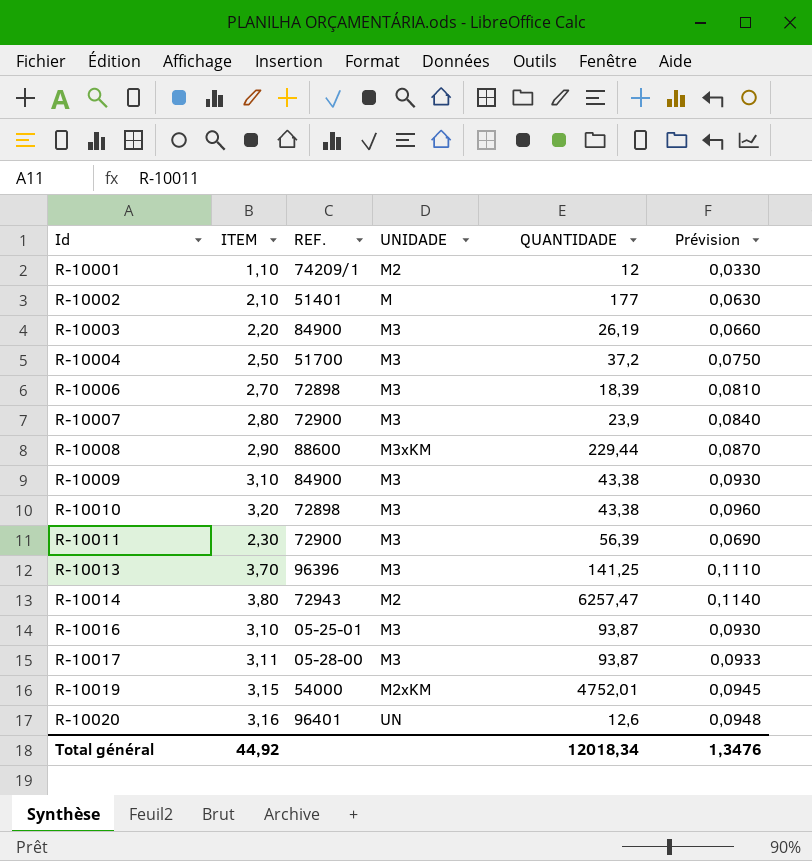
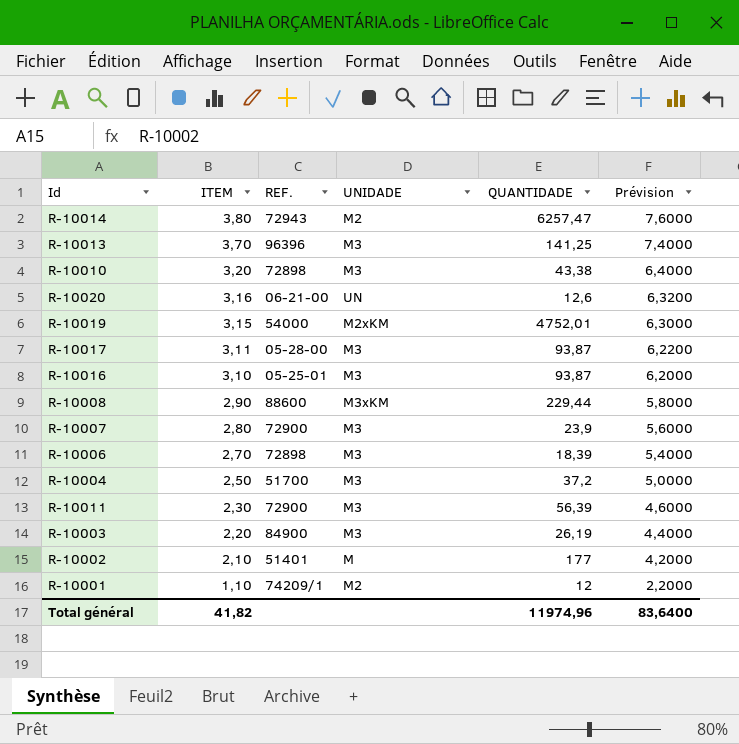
row order: Id ascending -> ITEM descending
column Prévision | formula: [ITEM] * 0,03 -> [ITEM] * 2
row R-10009: 3,10 | 84900 | M3 | 43,38 | 0,0930 -> none
R-10020 | REF.: 96401 -> 06-21-00
Total général | ITEM: 44,92 -> 41,82
Total général | QUANTIDADE: 12018,34 -> 11974,96
Total général | Prévision: 1,3476 -> 83,6400

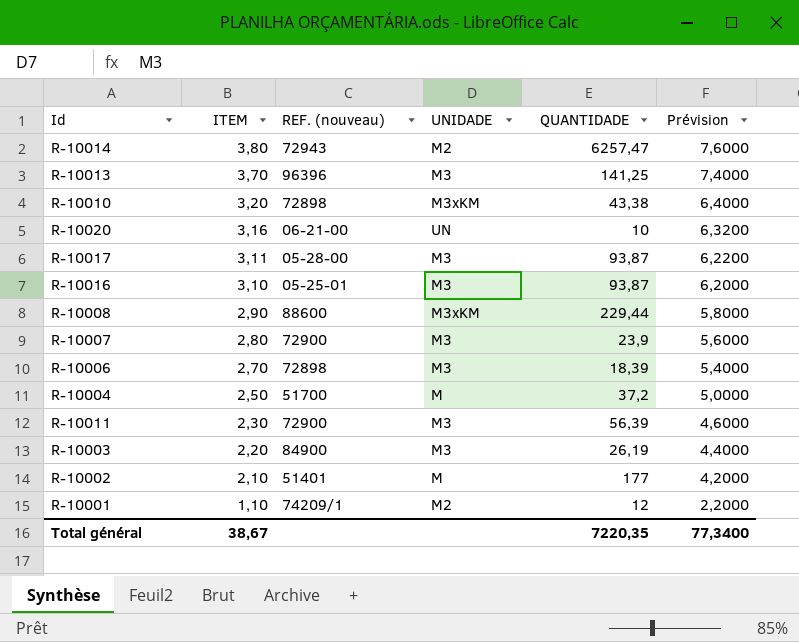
column name: REF. -> REF. (nouveau)
row R-10019: 3,15 | 54000 | M2xKM | 4752,01 | 6,3000 -> none
R-10010 | UNIDADE: M3 -> M3xKM
R-10020 | QUANTIDADE: 12,6 -> 10
R-10004 | UNIDADE: M3 -> M
Total général | ITEM: 41,82 -> 38,67
Total général | QUANTIDADE: 11974,96 -> 7220,35
Total général | Prévision: 83,6400 -> 77,3400

